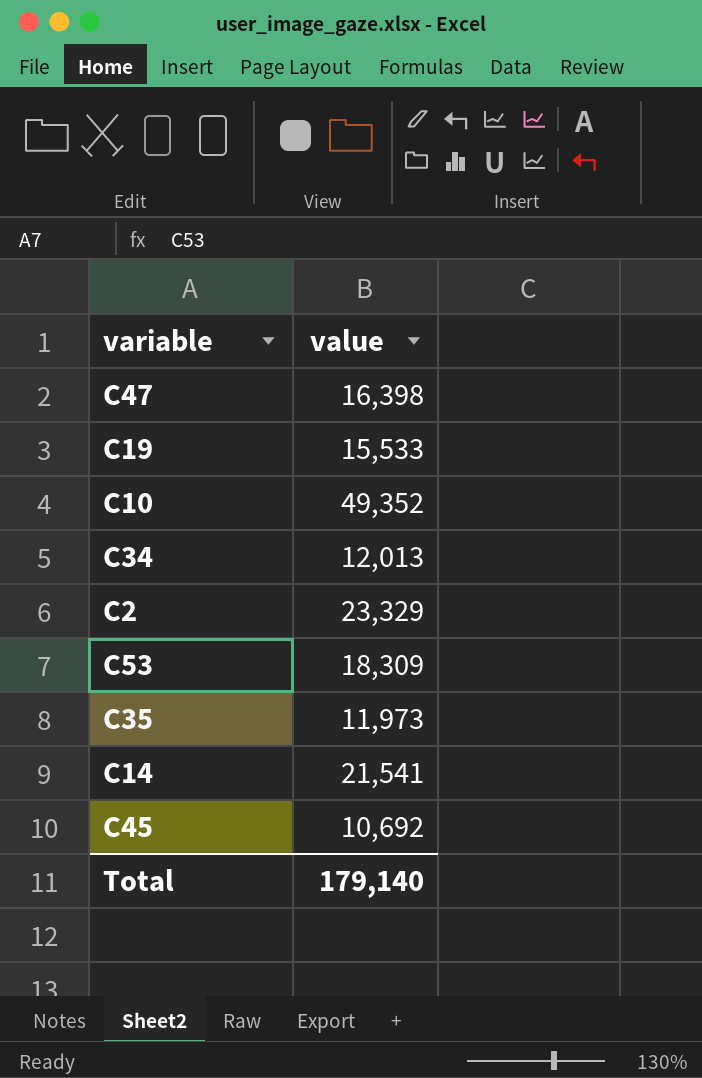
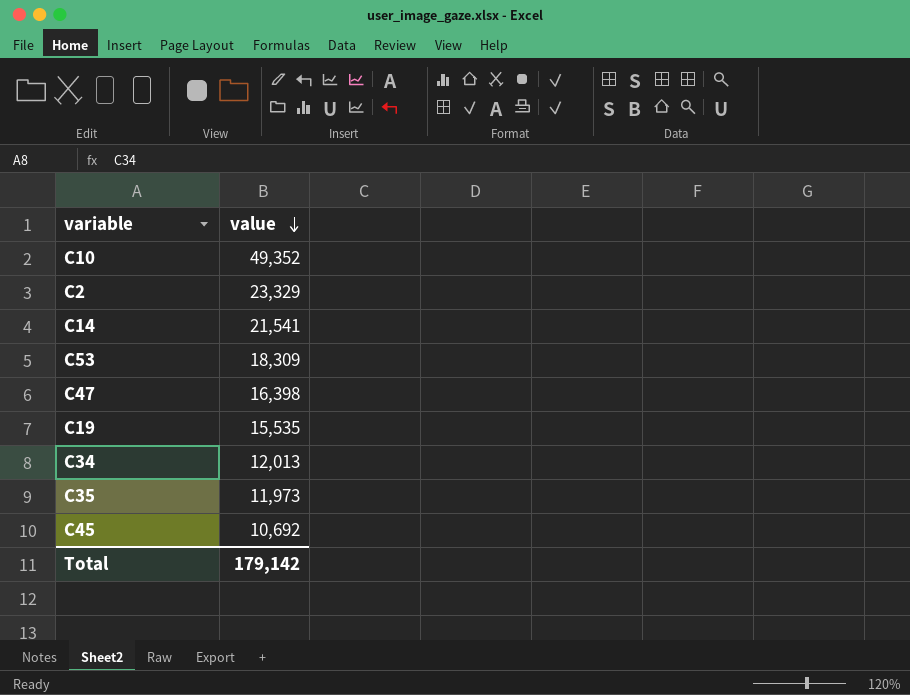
row order: none -> value descending
C19 | value: 15,533 -> 15,535
Total | value: 179,140 -> 179,142

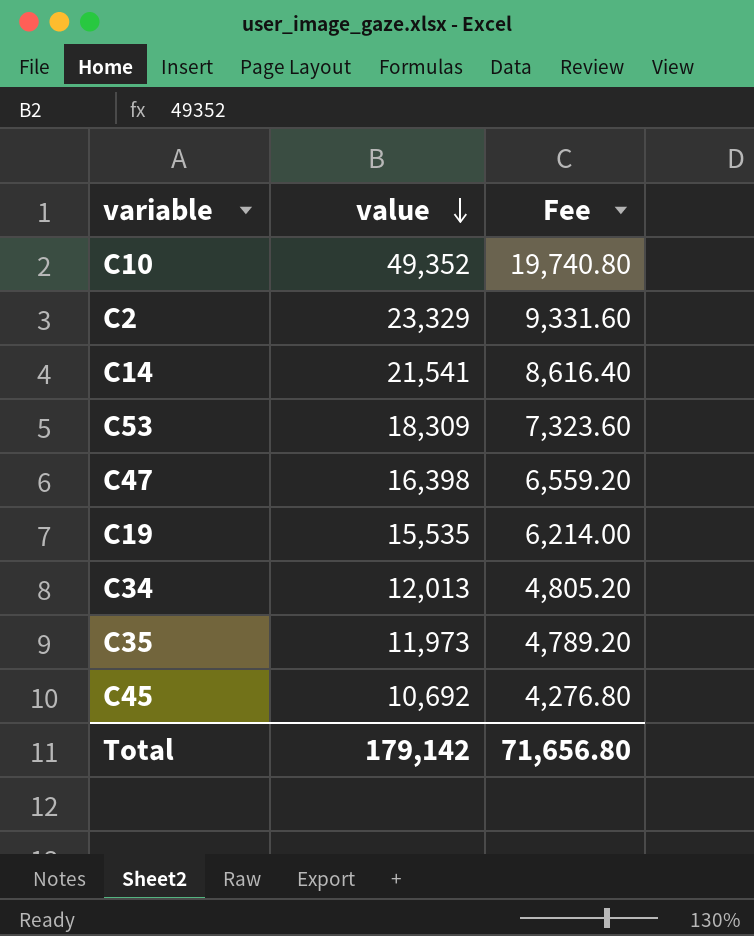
column Fee | formula: none -> [value] * 0.4

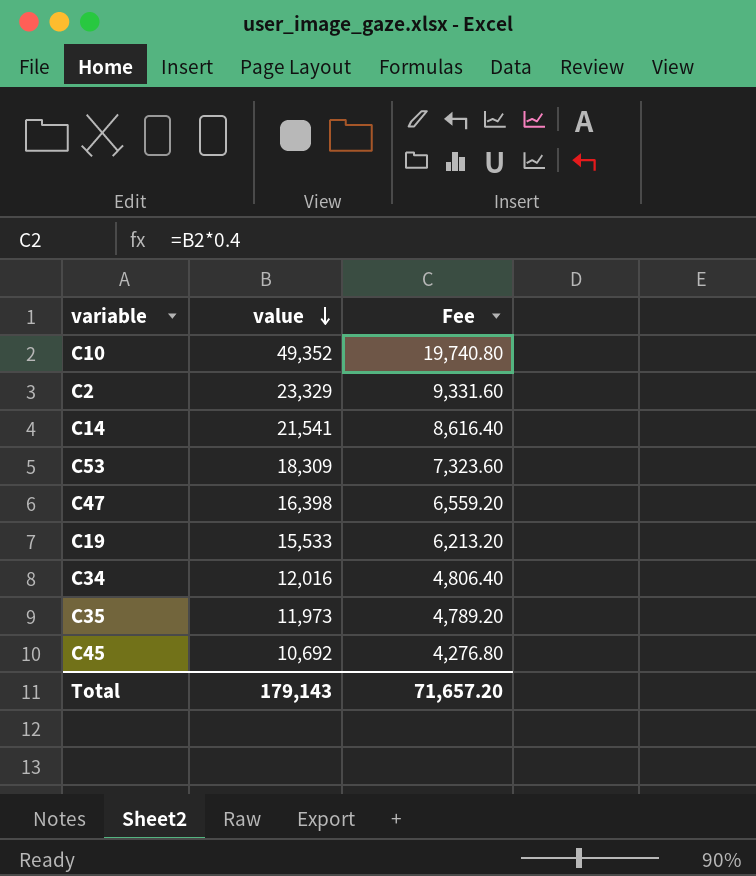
C19 | value: 15,535 -> 15,533
C19 | Fee: 6,214.00 -> 6,213.20
C34 | value: 12,013 -> 12,016
C34 | Fee: 4,805.20 -> 4,806.40
Total | value: 179,142 -> 179,143
Total | Fee: 71,656.80 -> 71,657.20

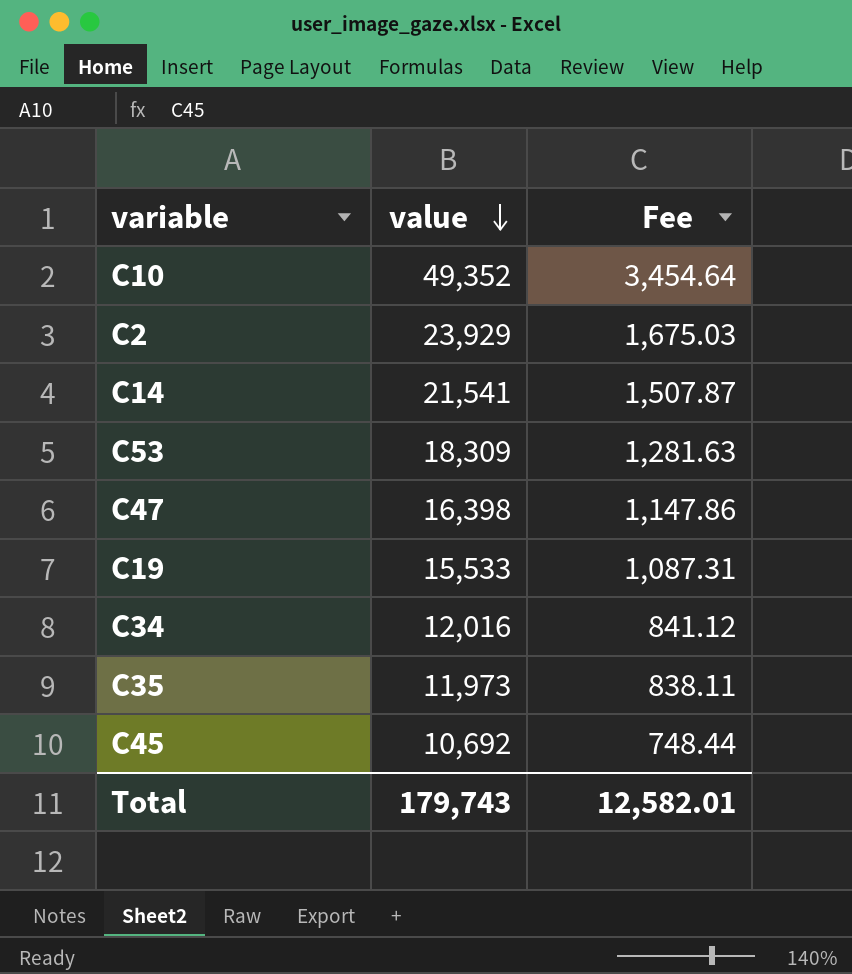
column Fee | formula: [value] * 0.4 -> [value] * 0.07
C2 | value: 23,329 -> 23,929
Total | value: 179,143 -> 179,743
Total | Fee: 71,657.20 -> 12,582.01

